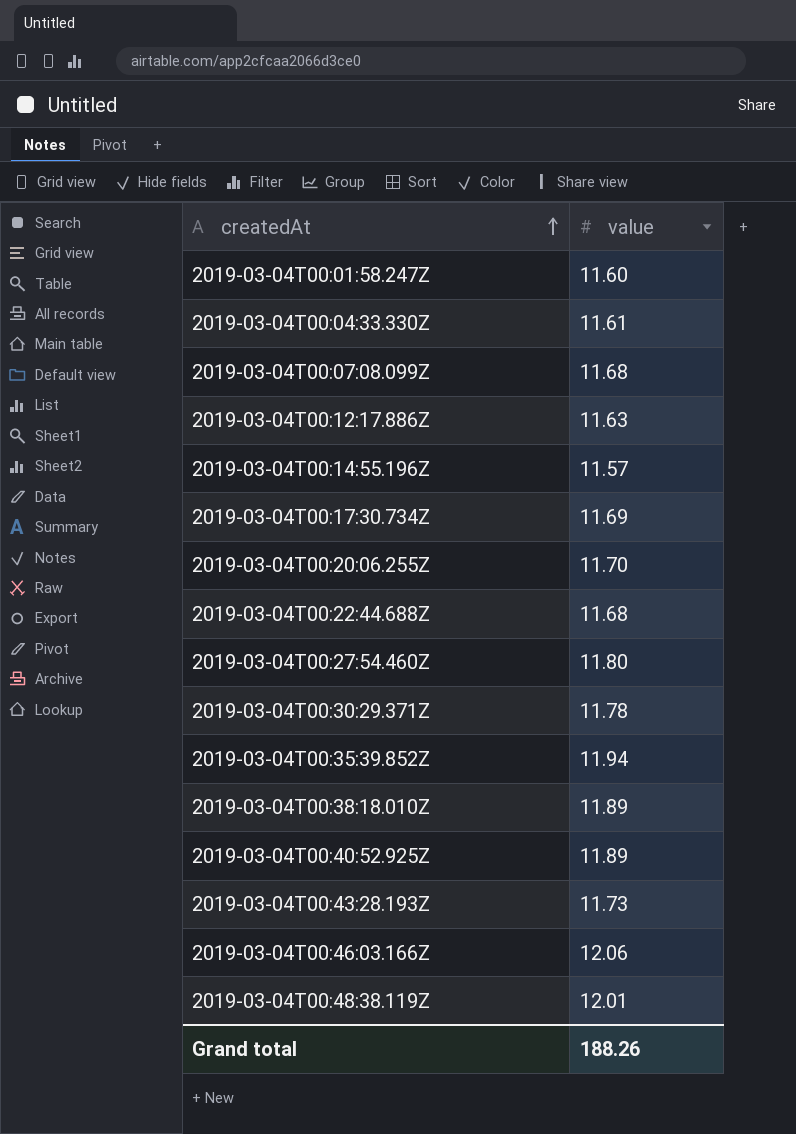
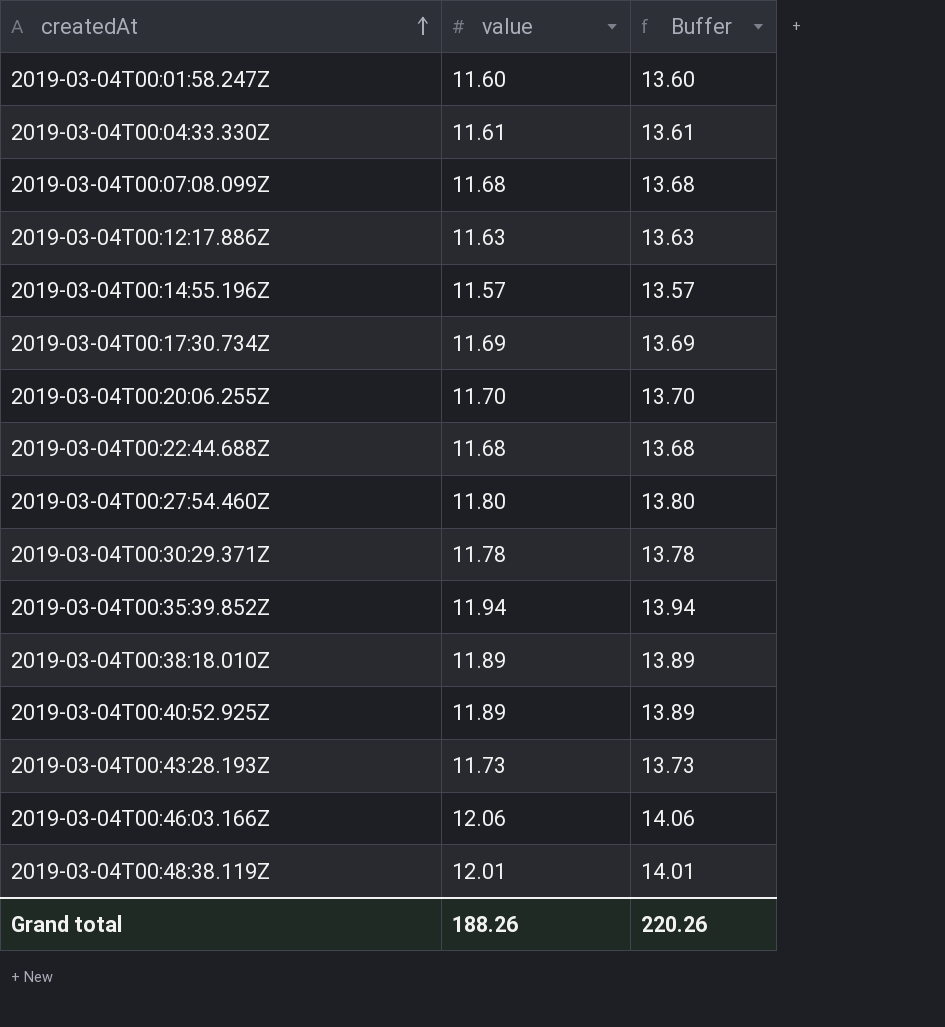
column Buffer | formula: none -> [value] + 2

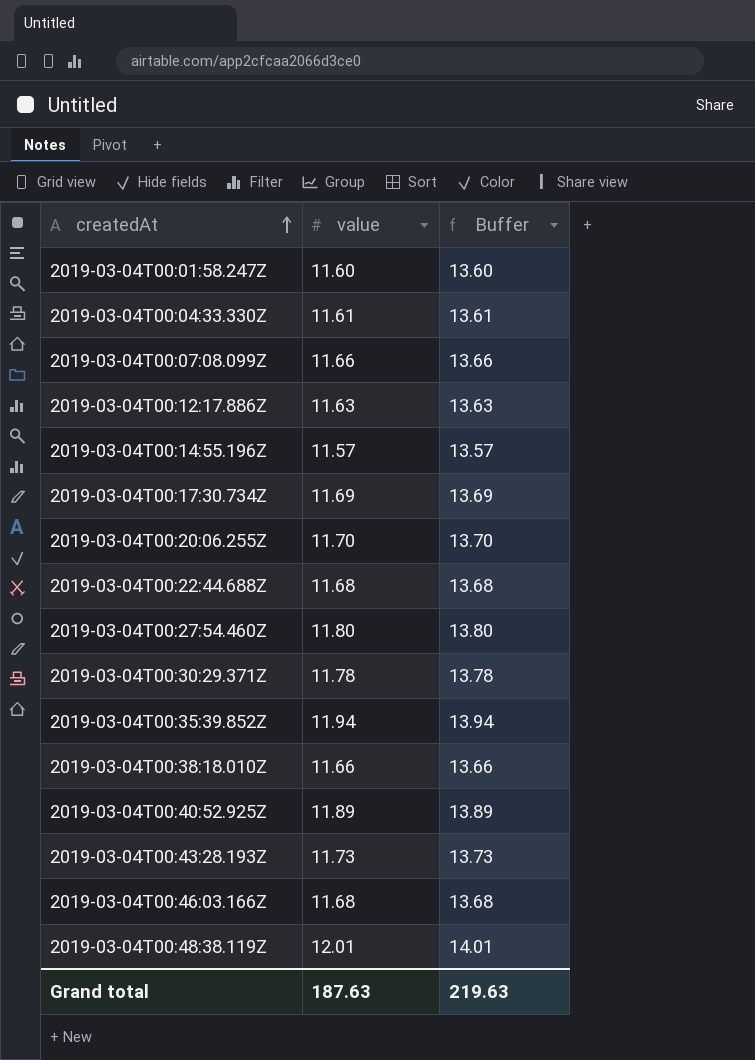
2019-03-04T00:07:08.099Z | value: 11.68 -> 11.66
2019-03-04T00:07:08.099Z | Buffer: 13.68 -> 13.66
2019-03-04T00:38:18.010Z | value: 11.89 -> 11.66
2019-03-04T00:38:18.010Z | Buffer: 13.89 -> 13.66
2019-03-04T00:46:03.166Z | value: 12.06 -> 11.68
2019-03-04T00:46:03.166Z | Buffer: 14.06 -> 13.68
Grand total | value: 188.26 -> 187.63
Grand total | Buffer: 220.26 -> 219.63

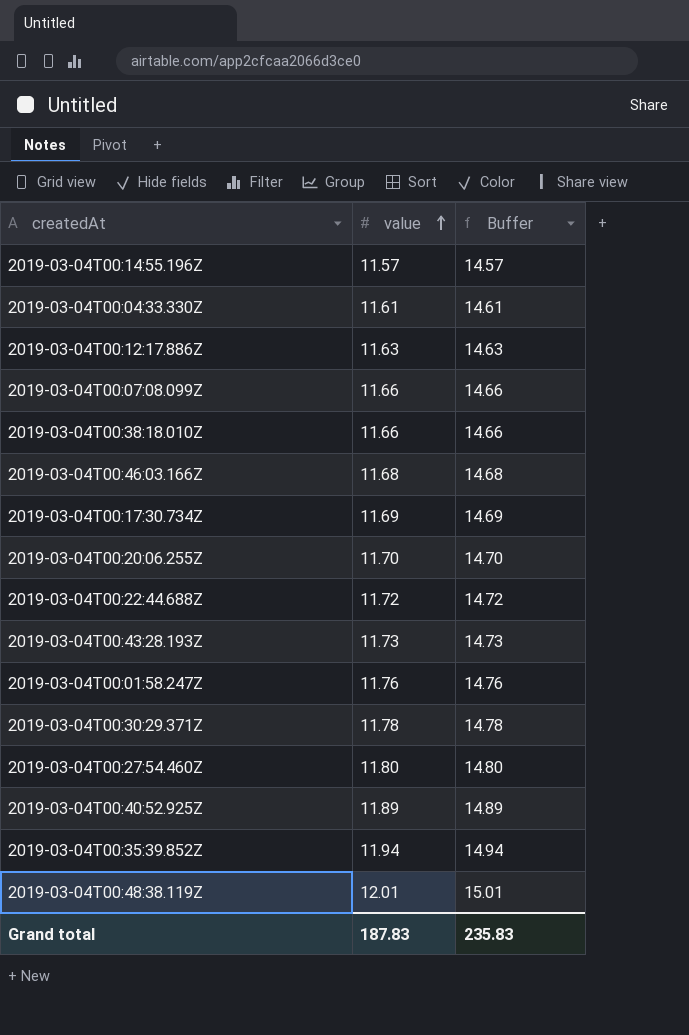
row order: createdAt ascending -> value ascending
column Buffer | formula: [value] + 2 -> [value] + 3
2019-03-04T00:22:44.688Z | value: 11.68 -> 11.72
2019-03-04T00:01:58.247Z | value: 11.60 -> 11.76
Grand total | value: 187.63 -> 187.83
Grand total | Buffer: 219.63 -> 235.83

